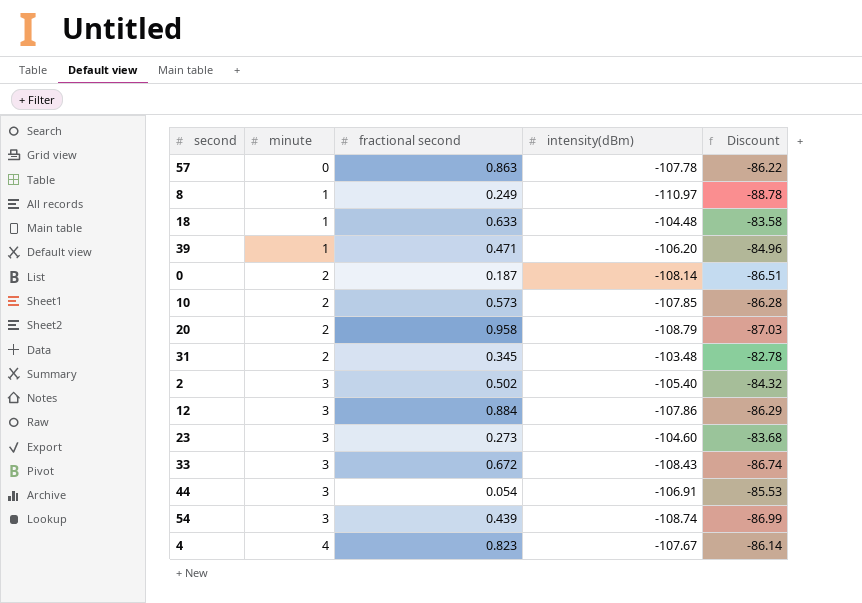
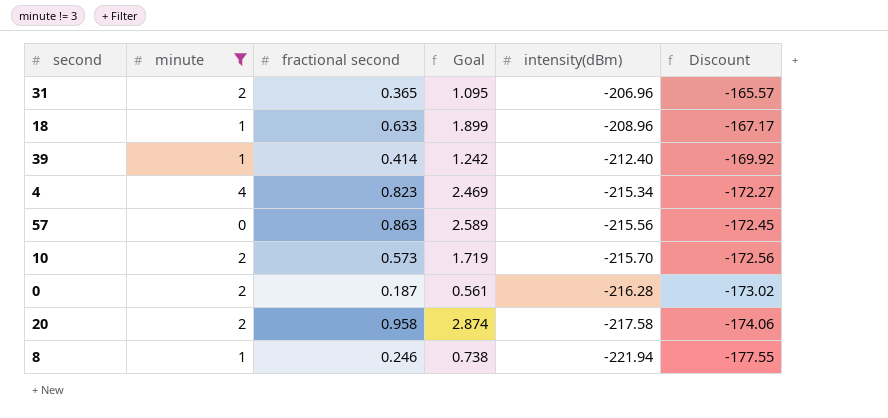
filter: none -> minute != 3
row order: minute ascending -> intensity(dBm) descending
column Goal | formula: none -> [fractional second] * 3
31 | fractional second: 0.345 -> 0.365
31 | intensity(dBm): -103.48 -> -206.96
31 | Discount: -82.78 -> -165.57
18 | intensity(dBm): -104.48 -> -208.96
18 | Discount: -83.58 -> -167.17
39 | fractional second: 0.471 -> 0.414
39 | intensity(dBm): -106.20 -> -212.40
39 | Discount: -84.96 -> -169.92
4 | intensity(dBm): -107.67 -> -215.34
4 | Discount: -86.14 -> -172.27
57 | intensity(dBm): -107.78 -> -215.56
57 | Discount: -86.22 -> -172.45
10 | intensity(dBm): -107.85 -> -215.70
10 | Discount: -86.28 -> -172.56
0 | intensity(dBm): -108.14 -> -216.28
0 | Discount: -86.51 -> -173.02
20 | intensity(dBm): -108.79 -> -217.58
20 | Discount: -87.03 -> -174.06
8 | fractional second: 0.249 -> 0.246
8 | intensity(dBm): -110.97 -> -221.94
8 | Discount: -88.78 -> -177.55

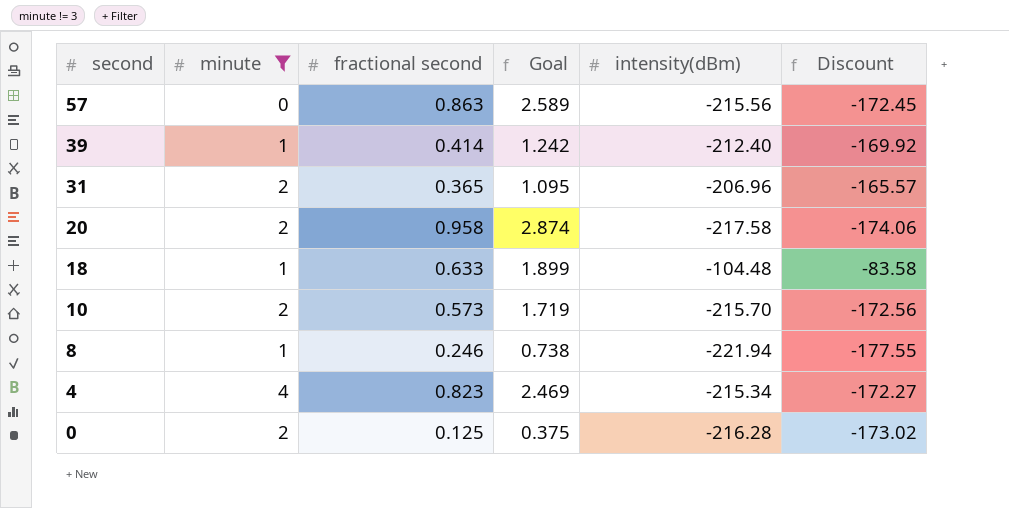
row order: intensity(dBm) descending -> second descending
18 | intensity(dBm): -208.96 -> -104.48
18 | Discount: -167.17 -> -83.58
0 | fractional second: 0.187 -> 0.125
0 | Goal: 0.561 -> 0.375

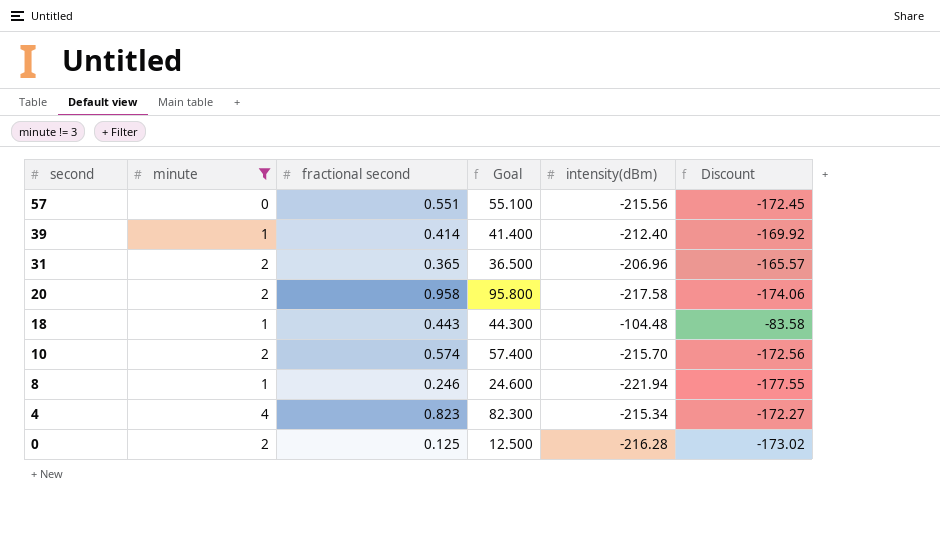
column Goal | formula: [fractional second] * 3 -> [fractional second] * 100
57 | fractional second: 0.863 -> 0.551
18 | fractional second: 0.633 -> 0.443
10 | fractional second: 0.573 -> 0.574

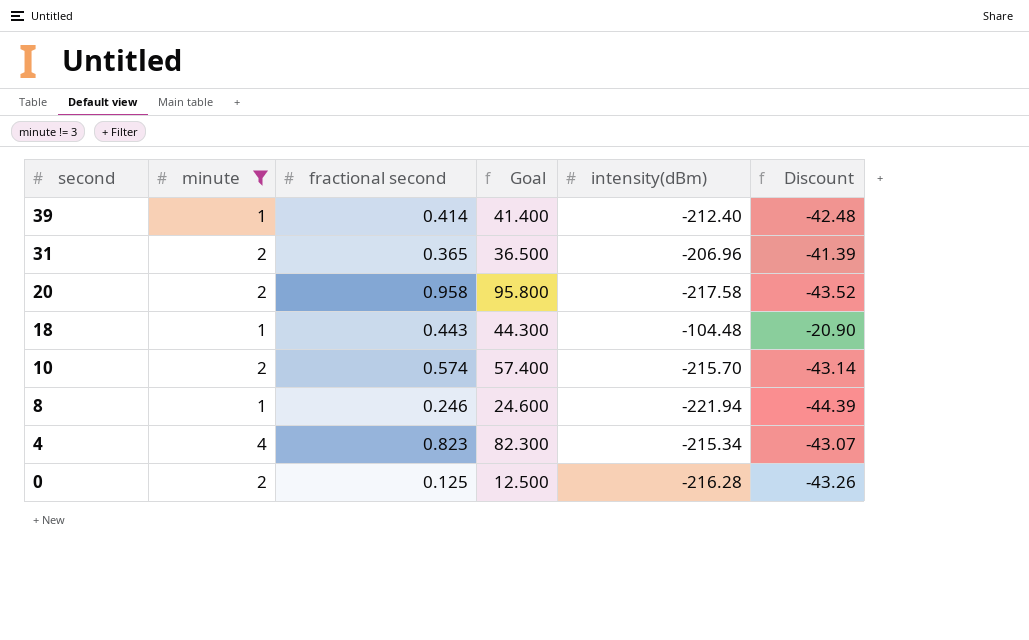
column Discount | formula: [intensity(dBm)] * 0.8 -> [intensity(dBm)] * 0.2
row 57: 0 | 0.551 | 55.100 | -215.56 | -172.45 -> none

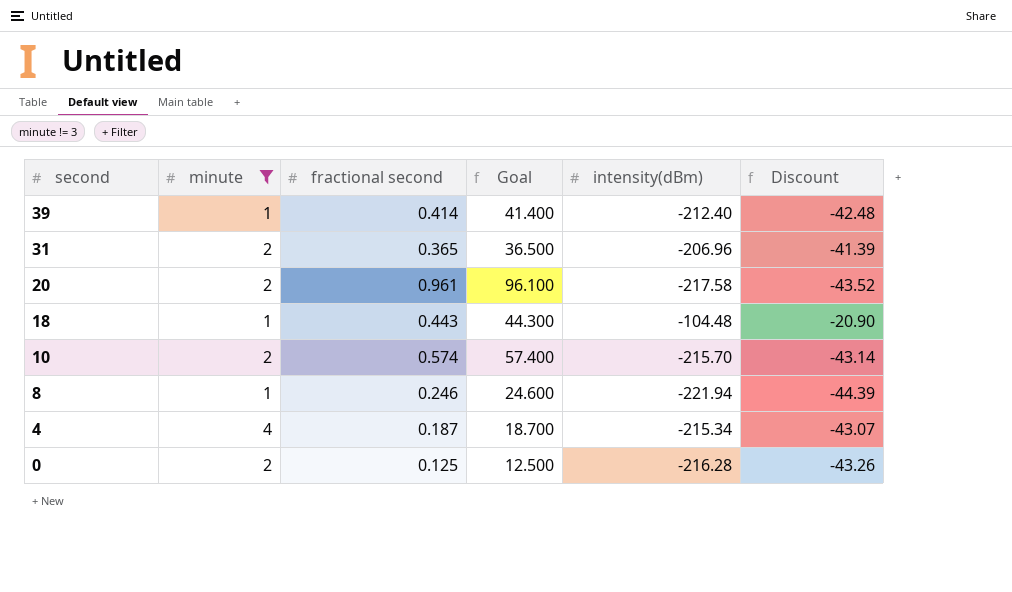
20 | fractional second: 0.958 -> 0.961
20 | Goal: 95.800 -> 96.100
4 | fractional second: 0.823 -> 0.187
4 | Goal: 82.300 -> 18.700

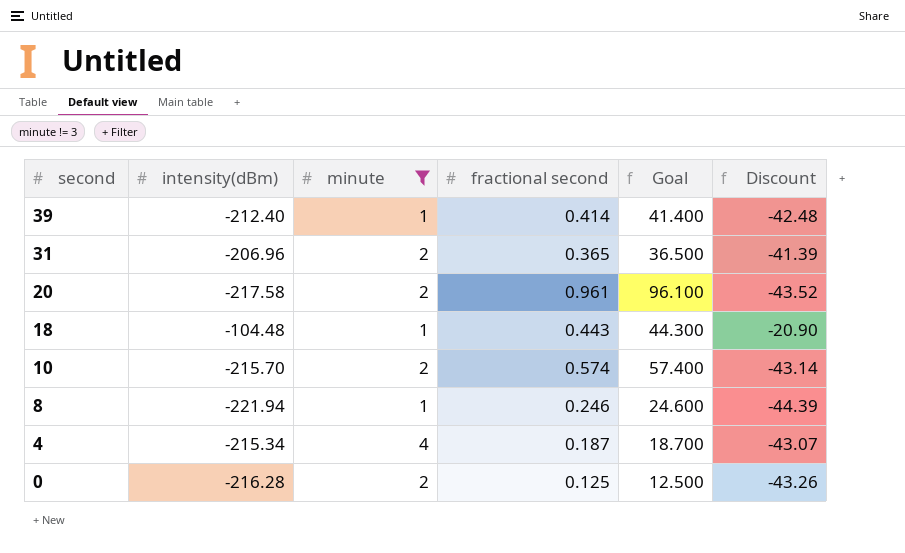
column intensity(dBm) | position: 5 -> 2

